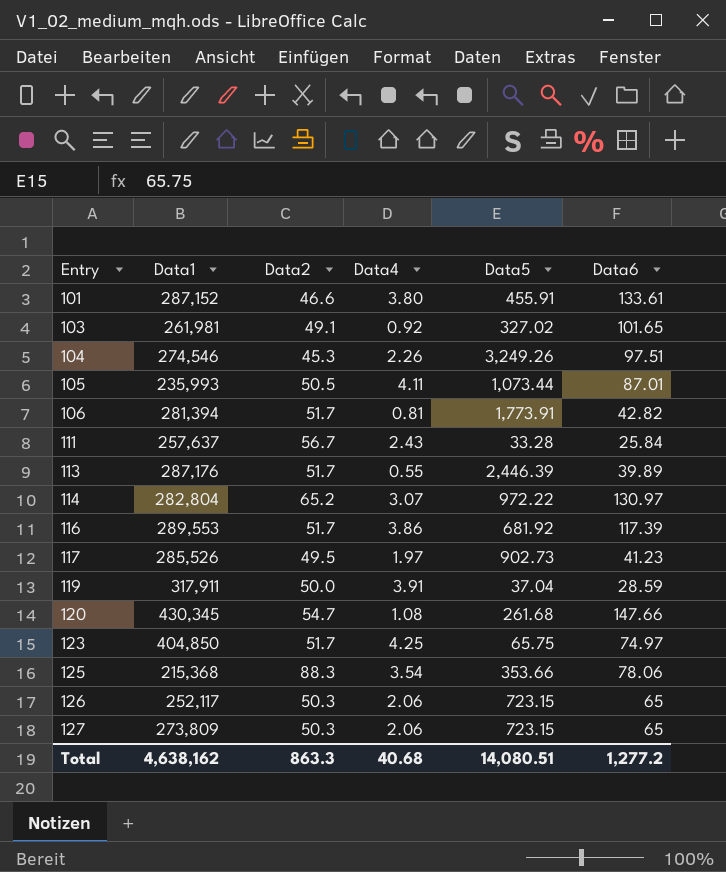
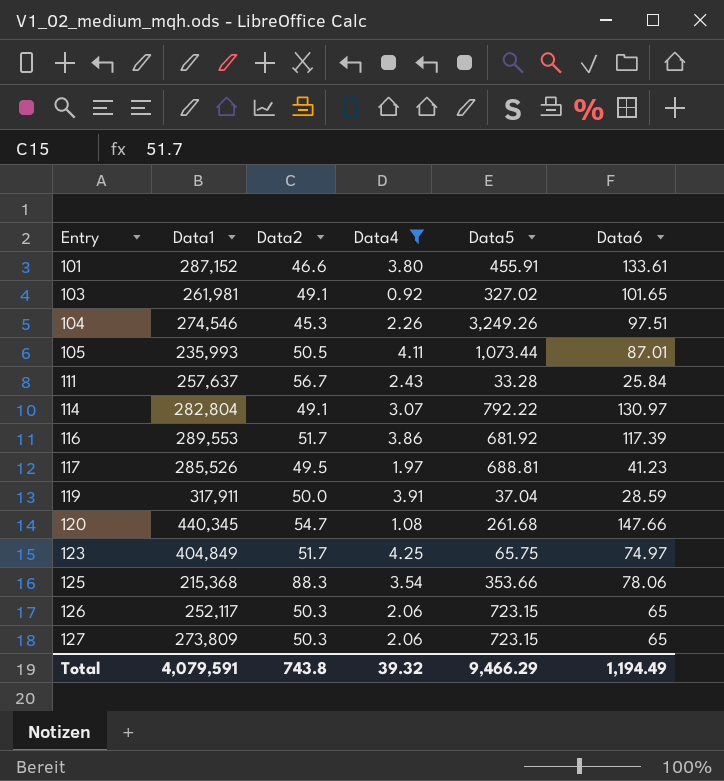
filter: none -> Data4 >= 0.92
114 | Data2: 65.2 -> 49.1
114 | Data5: 972.22 -> 792.22
117 | Data5: 902.73 -> 688.81
120 | Data1: 430,345 -> 440,345
123 | Data1: 404,850 -> 404,849
Total | Data1: 4,638,162 -> 4,079,591
Total | Data2: 863.3 -> 743.8
Total | Data4: 40.68 -> 39.32
Total | Data5: 14,080.51 -> 9,466.29
Total | Data6: 1,277.2 -> 1,194.49

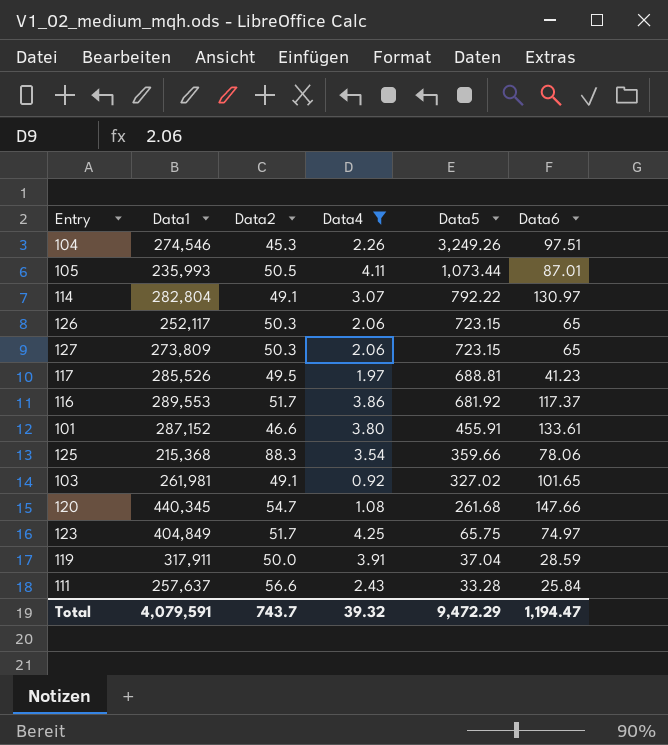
row order: Entry ascending -> Data5 descending
116 | Data6: 117.39 -> 117.37
125 | Data5: 353.66 -> 359.66
111 | Data2: 56.7 -> 56.6
Total | Data2: 743.8 -> 743.7
Total | Data5: 9,466.29 -> 9,472.29
Total | Data6: 1,194.49 -> 1,194.47

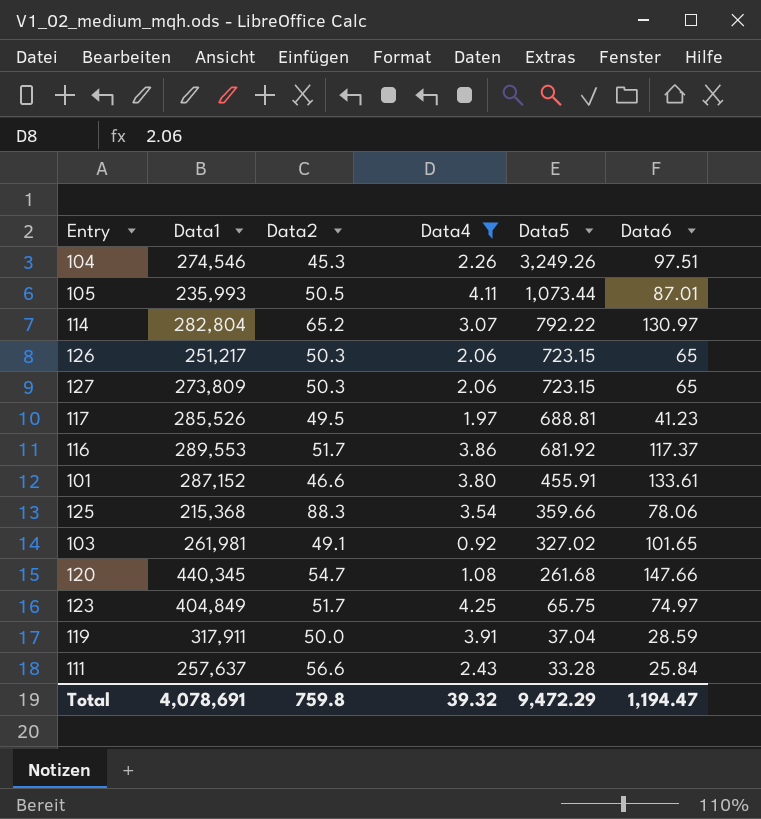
114 | Data2: 49.1 -> 65.2
126 | Data1: 252,117 -> 251,217
Total | Data1: 4,079,591 -> 4,078,691
Total | Data2: 743.7 -> 759.8

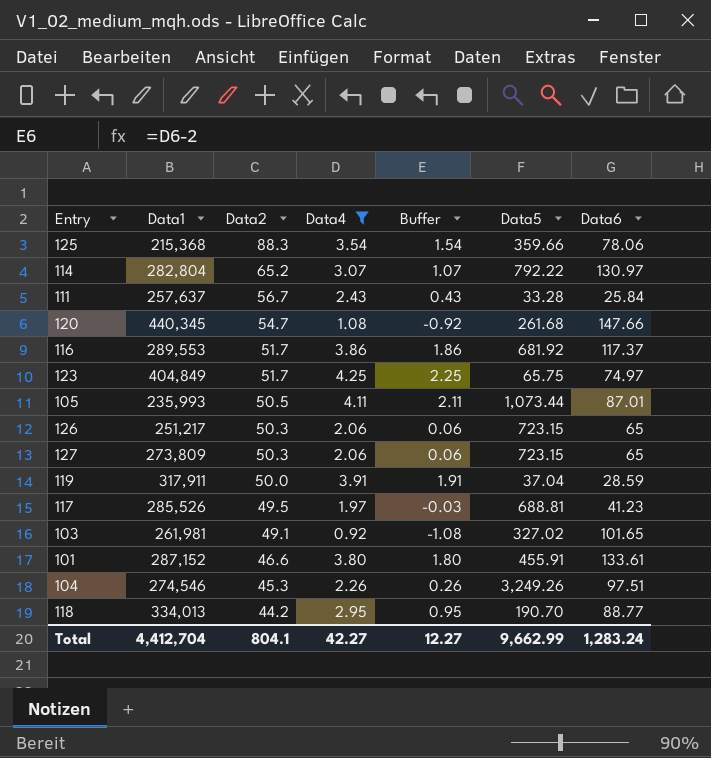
row order: Data5 descending -> Data2 descending
column Buffer | formula: none -> [Data4] - 2
111 | Data2: 56.6 -> 56.7
row 118: none -> 334,013 | 44.2 | 2.95 | 0.95 | 190.70 | 88.77
Total | Data1: 4,078,691 -> 4,412,704
Total | Data2: 759.8 -> 804.1
Total | Data4: 39.32 -> 42.27
Total | Data5: 9,472.29 -> 9,662.99
Total | Data6: 1,194.47 -> 1,283.24

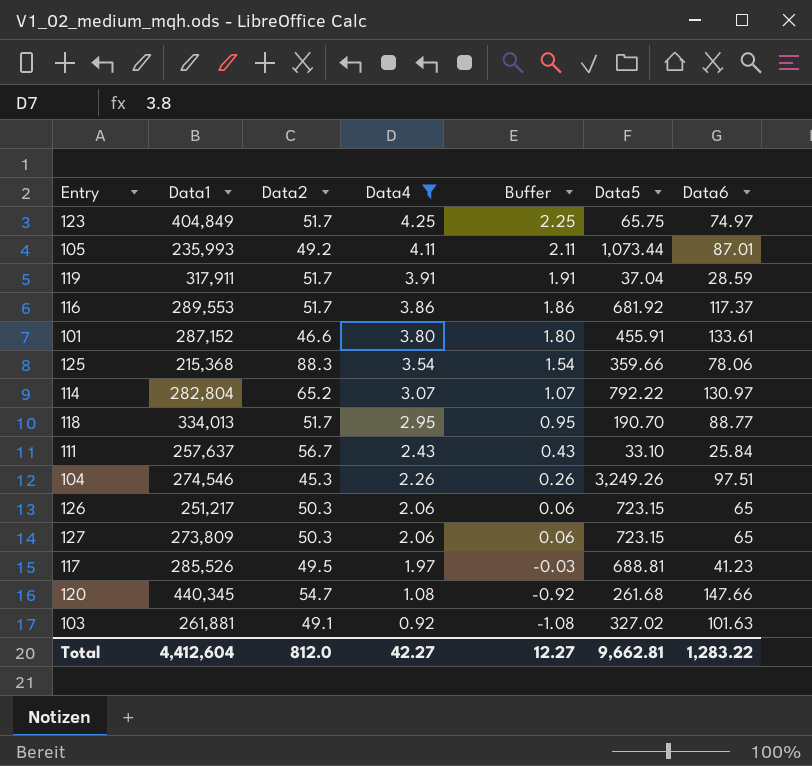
row order: Data2 descending -> Data4 descending
105 | Data2: 50.5 -> 49.2
119 | Data2: 50.0 -> 51.7
118 | Data2: 44.2 -> 51.7
111 | Data5: 33.28 -> 33.10
103 | Data1: 261,981 -> 261,881
103 | Data6: 101.65 -> 101.63
Total | Data1: 4,412,704 -> 4,412,604
Total | Data2: 804.1 -> 812.0
Total | Data5: 9,662.99 -> 9,662.81
Total | Data6: 1,283.24 -> 1,283.22

